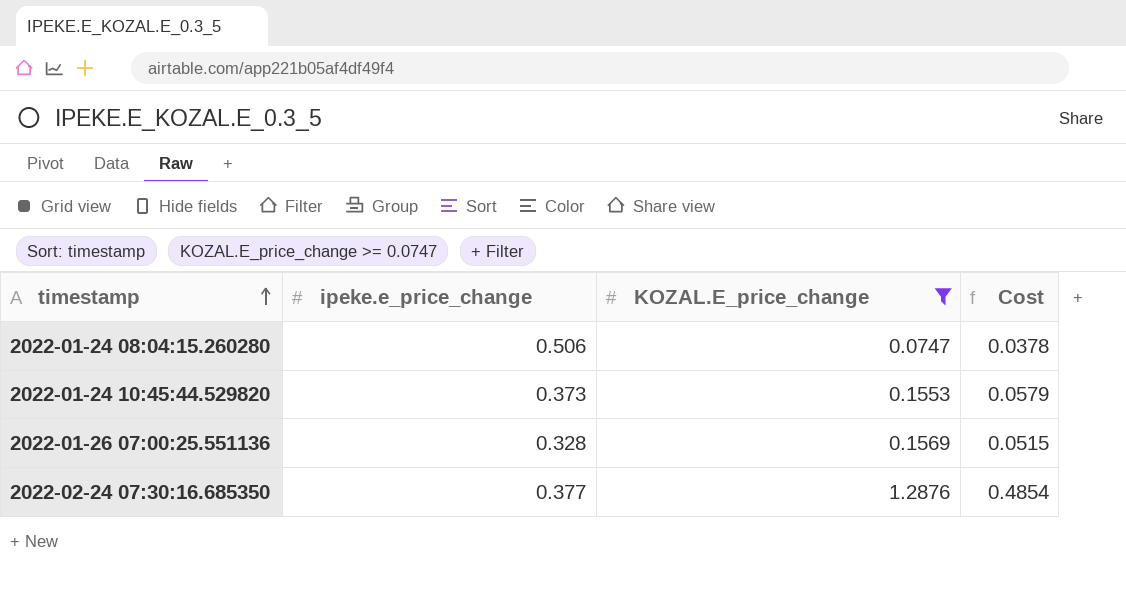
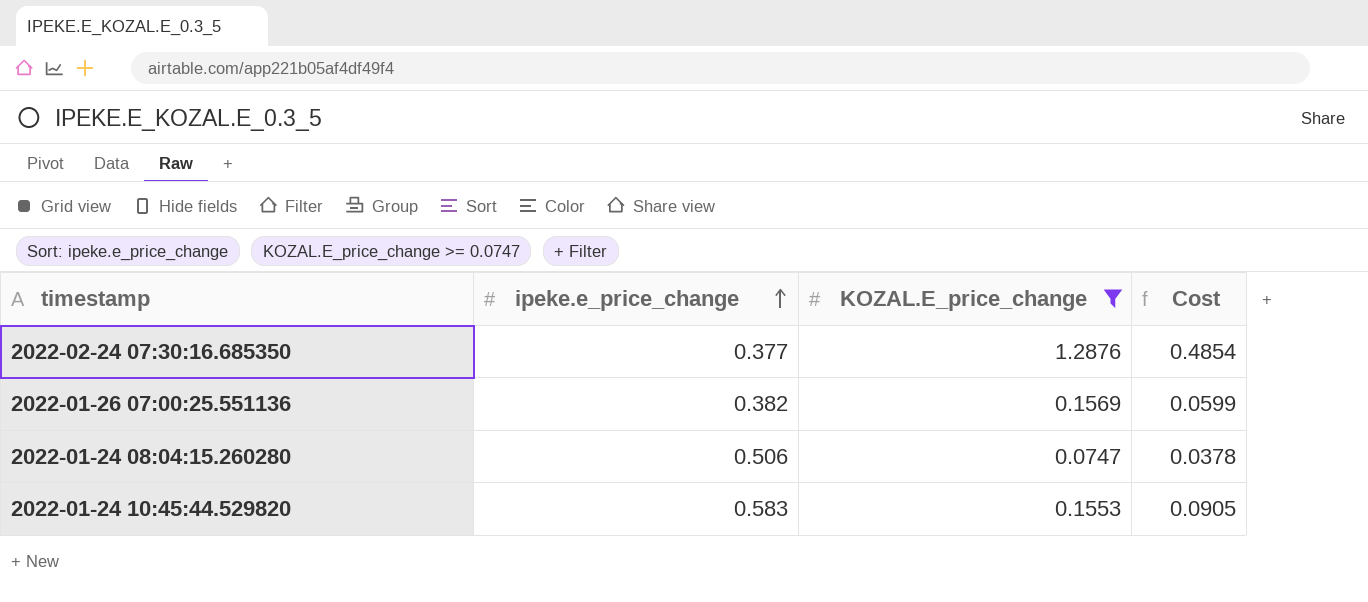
row order: timestamp ascending -> ipeke.e_price_change ascending
2022-01-26 07:00:25.551136 | ipeke.e_price_change: 0.328 -> 0.382
2022-01-26 07:00:25.551136 | Cost: 0.0515 -> 0.0599
2022-01-24 10:45:44.529820 | ipeke.e_price_change: 0.373 -> 0.583
2022-01-24 10:45:44.529820 | Cost: 0.0579 -> 0.0905

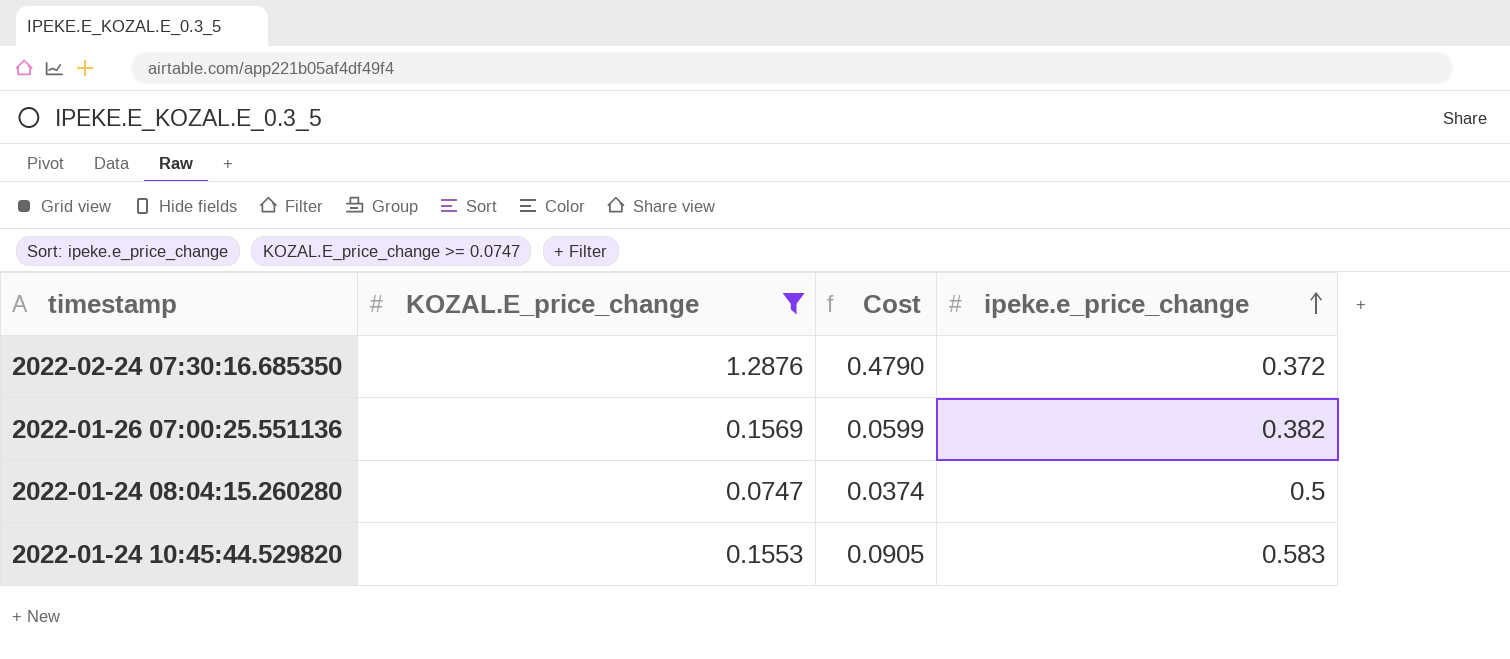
column ipeke.e_price_change | position: 2 -> 4
2022-02-24 07:30:16.685350 | Cost: 0.4854 -> 0.4790
2022-02-24 07:30:16.685350 | ipeke.e_price_change: 0.377 -> 0.372
2022-01-24 08:04:15.260280 | Cost: 0.0378 -> 0.0374
2022-01-24 08:04:15.260280 | ipeke.e_price_change: 0.506 -> 0.5

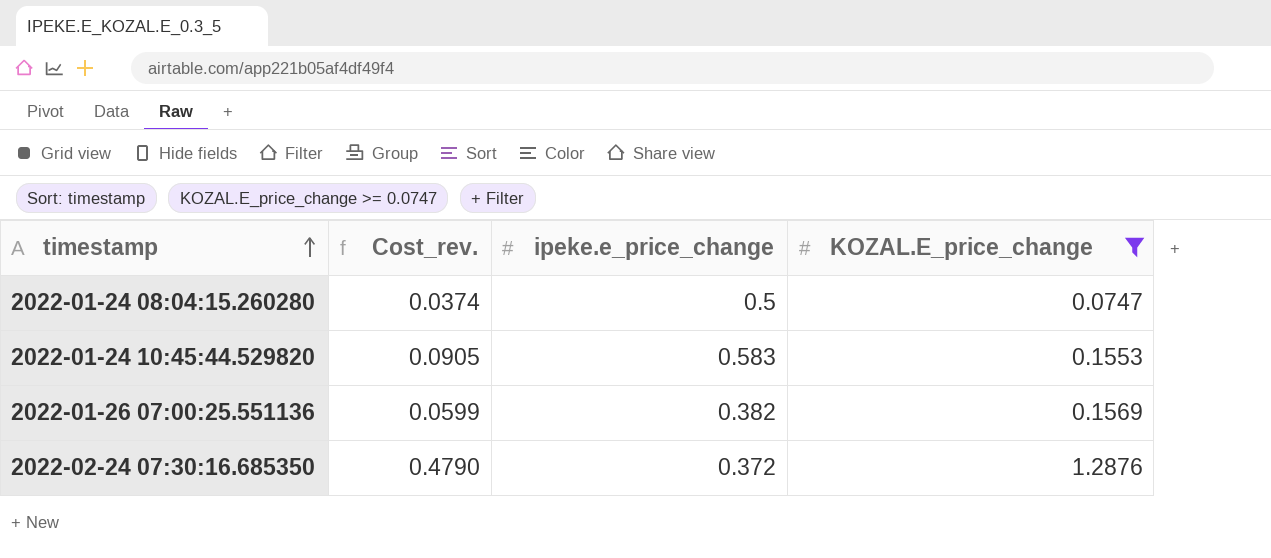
row order: ipeke.e_price_change ascending -> timestamp ascending
column name: Cost -> Cost_rev.
column KOZAL.E_price_change | position: 2 -> 4

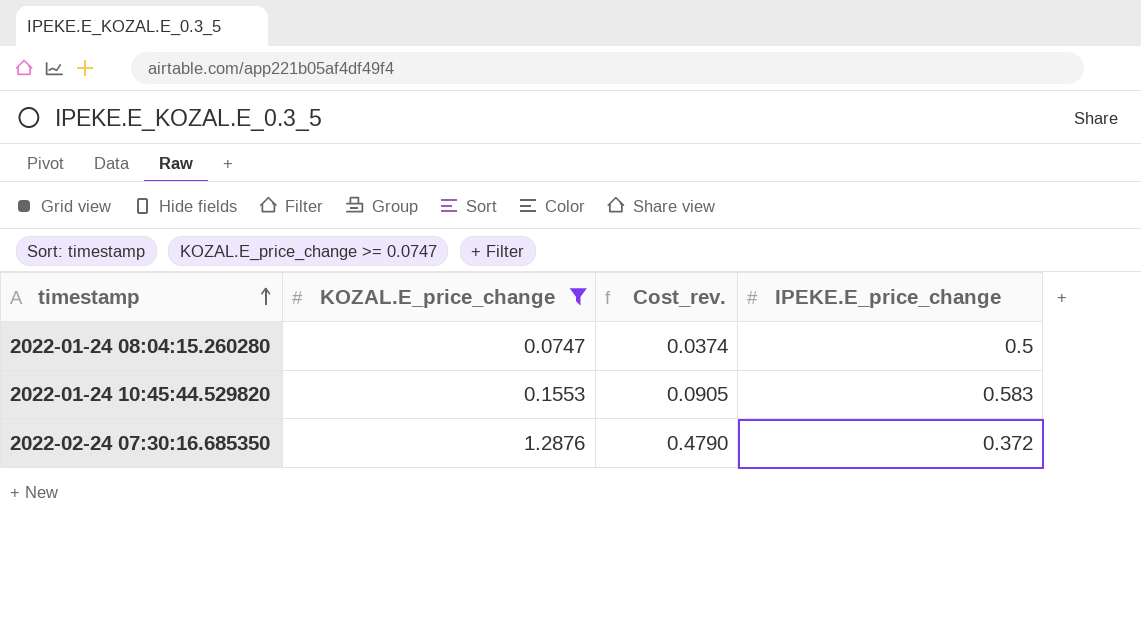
column KOZAL.E_price_change | position: 4 -> 2
column name: ipeke.e_price_change -> IPEKE.E_price_change
row 2022-01-26 07:00:25.551136: 0.0599 | 0.382 | 0.1569 -> none

